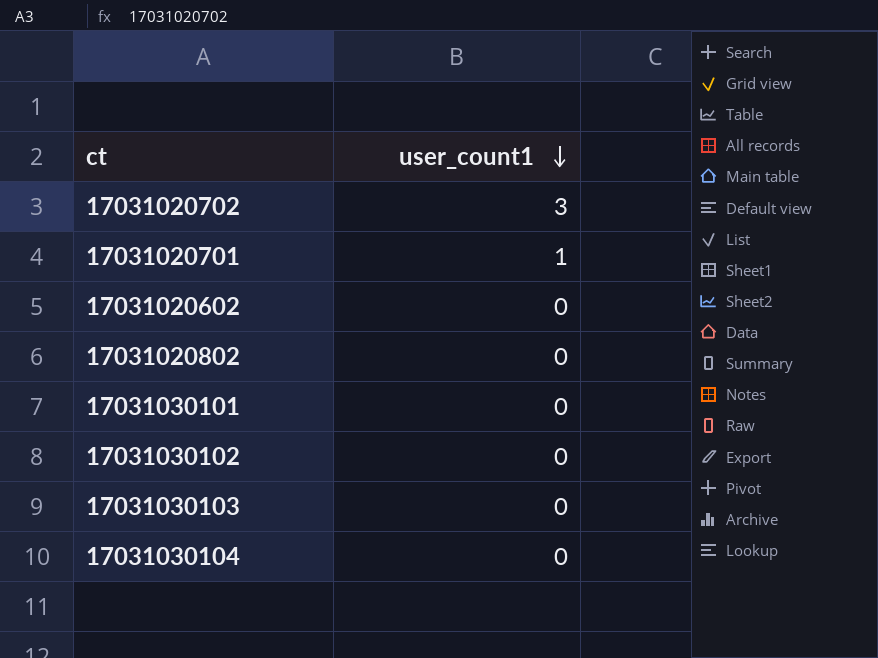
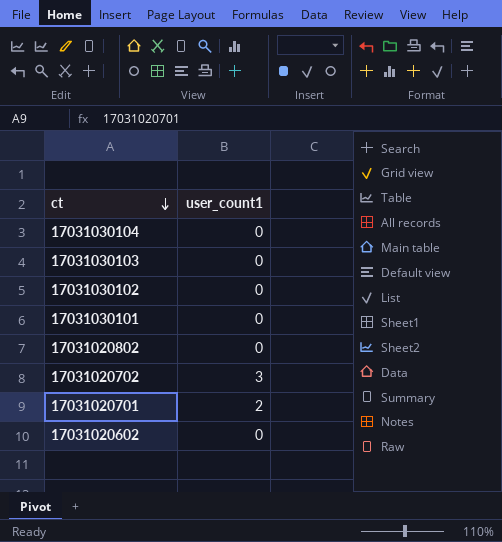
row order: user_count1 descending -> ct descending
17031020701 | user_count1: 1 -> 2

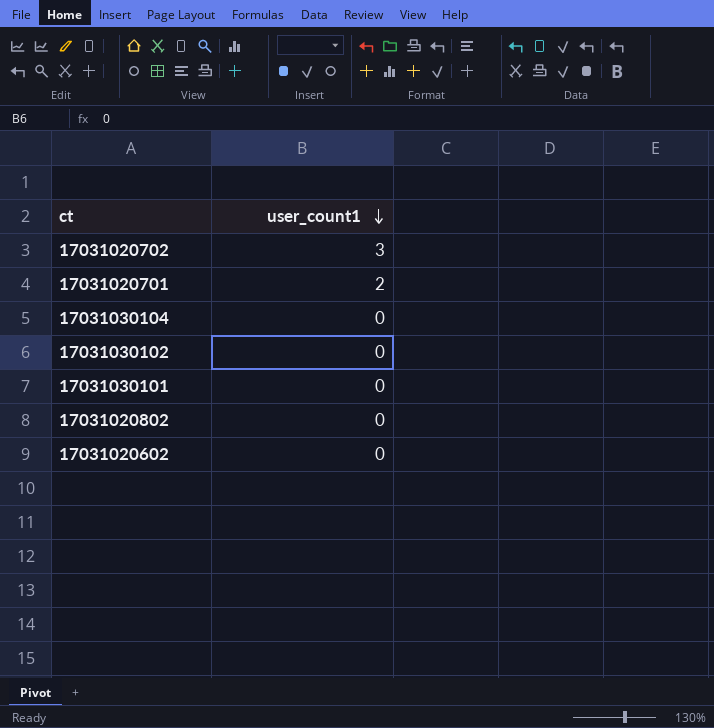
row order: ct descending -> user_count1 descending
row 17031030103: 0 -> none

